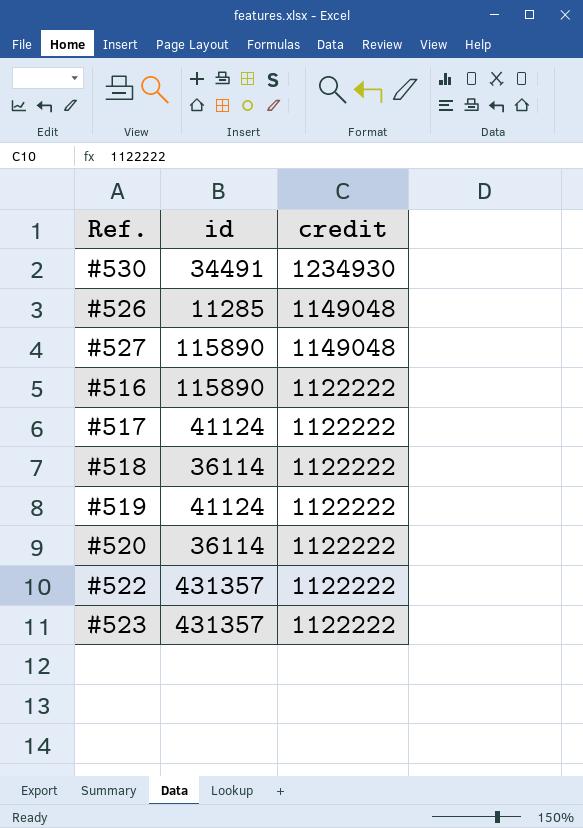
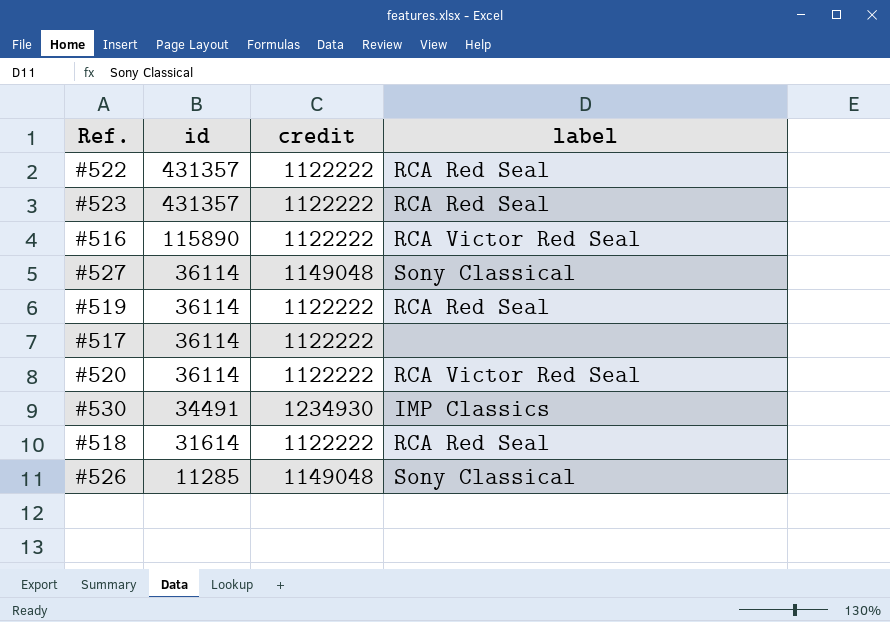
row order: credit descending -> id descending
column label | position: none -> 4
#527 | id: 115890 -> 36114
#519 | id: 41124 -> 36114
#517 | id: 41124 -> 36114
#518 | id: 36114 -> 31614

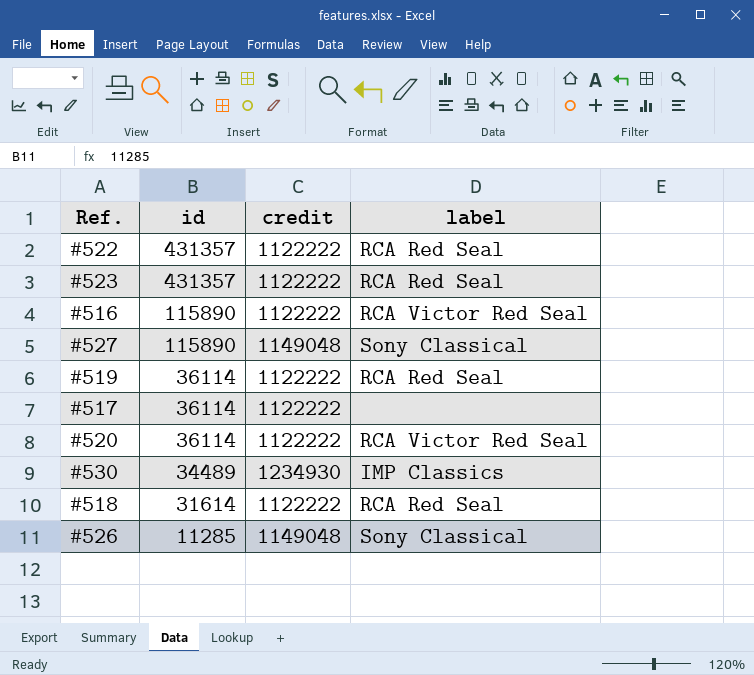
#527 | id: 36114 -> 115890
#530 | id: 34491 -> 34489

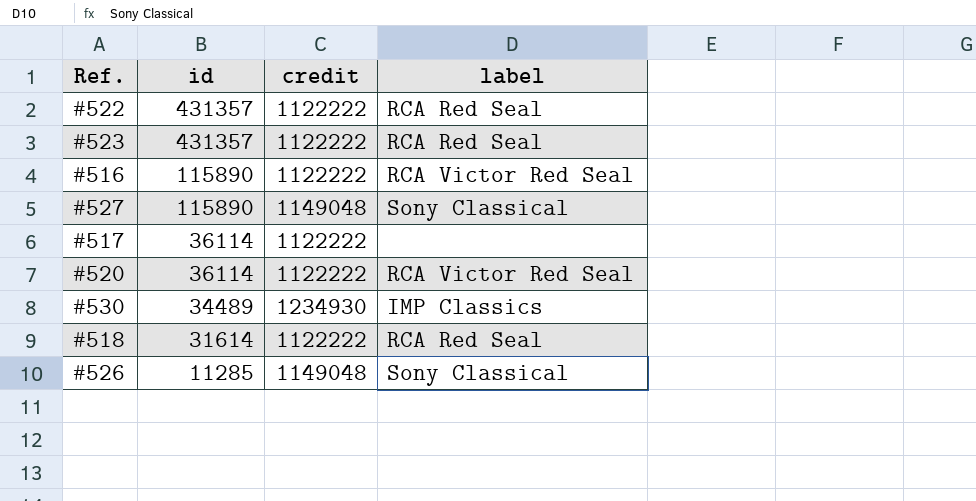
row #519: 36114 | 1122222 | RCA Red Seal -> none

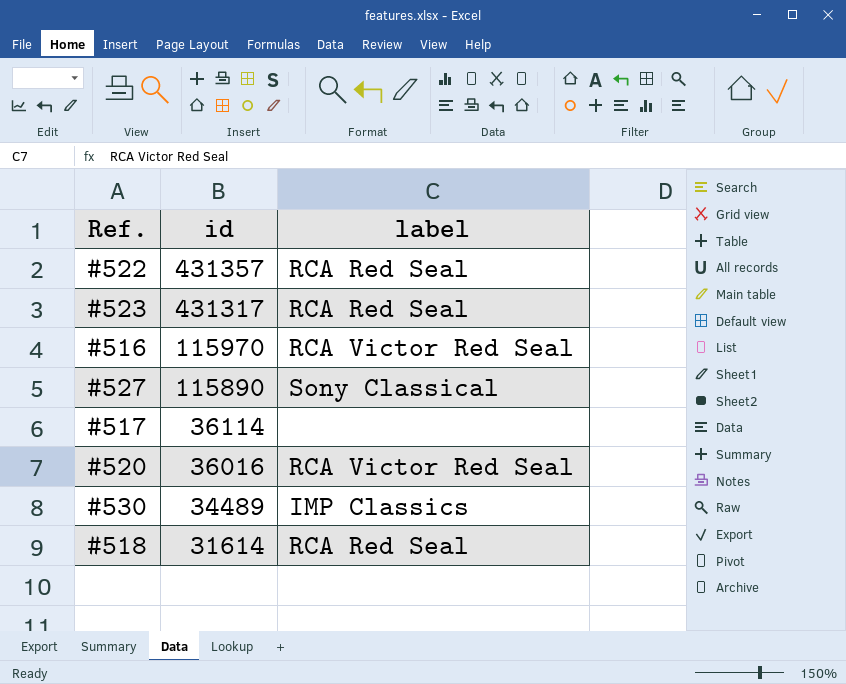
column credit | position: 3 -> none
row #526: 11285 | 1149048 | Sony Classical -> none
#523 | id: 431357 -> 431317
#516 | id: 115890 -> 115970
#520 | id: 36114 -> 36016

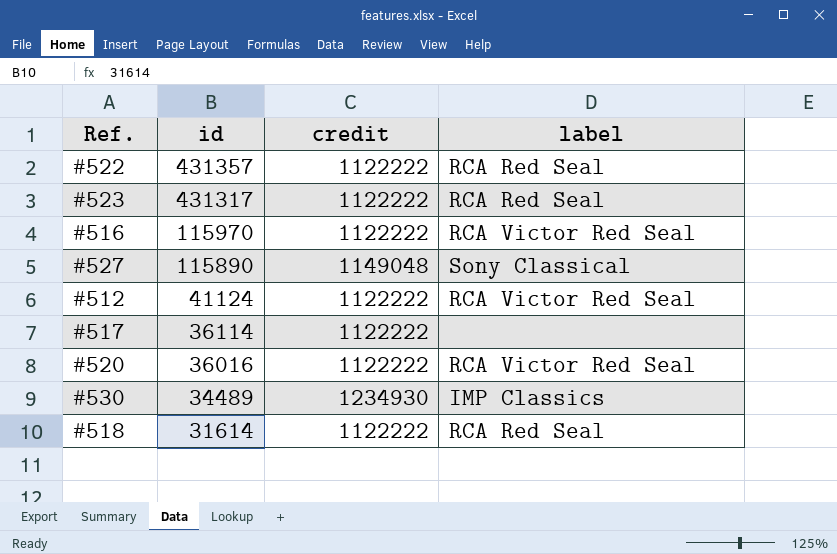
column credit | position: none -> 3
row #512: none -> 41124 | 1122222 | RCA Victor Red Seal

